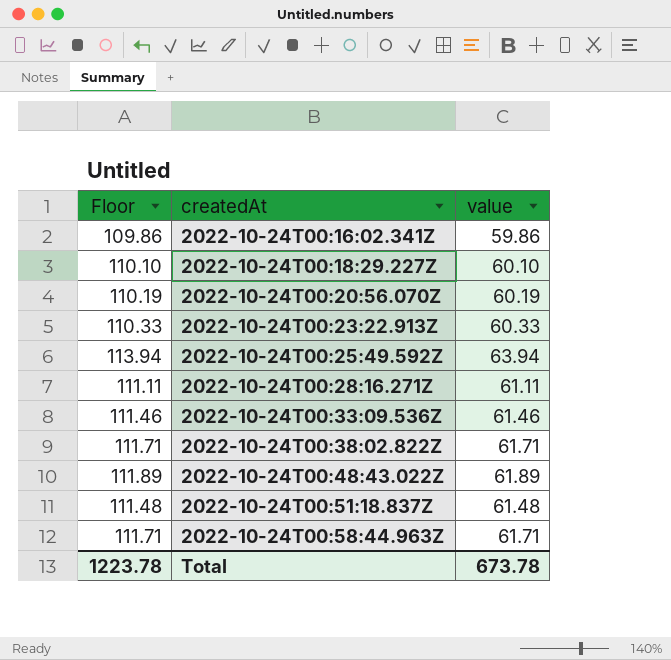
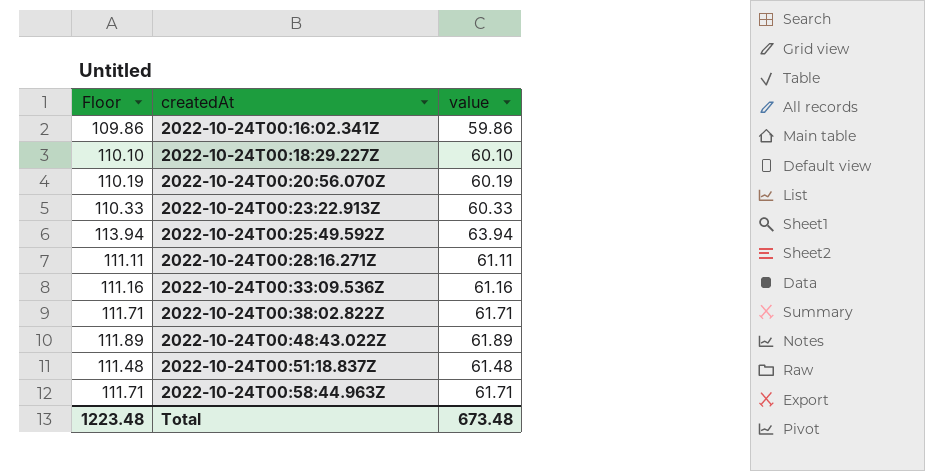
2022-10-24T00:33:09.536Z | Floor: 111.46 -> 111.16
2022-10-24T00:33:09.536Z | value: 61.46 -> 61.16
Total | Floor: 1223.78 -> 1223.48
Total | value: 673.78 -> 673.48

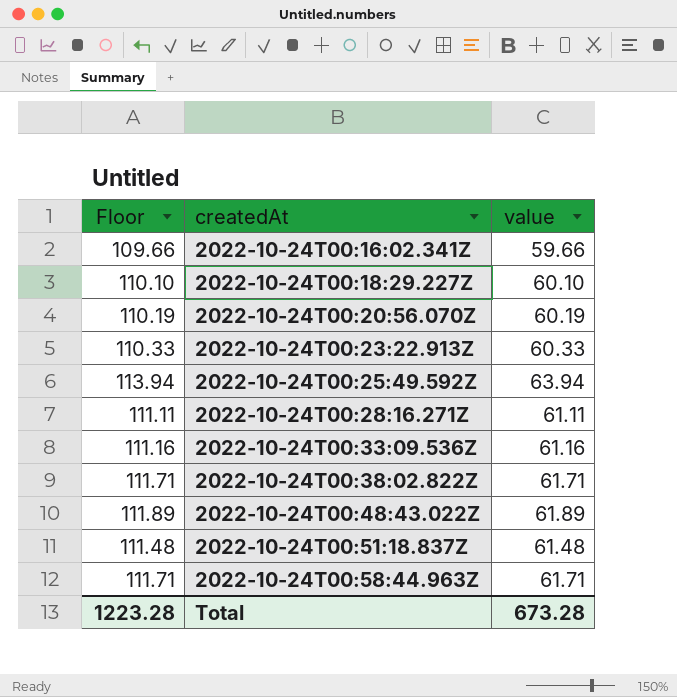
2022-10-24T00:16:02.341Z | Floor: 109.86 -> 109.66
2022-10-24T00:16:02.341Z | value: 59.86 -> 59.66
Total | Floor: 1223.48 -> 1223.28
Total | value: 673.48 -> 673.28

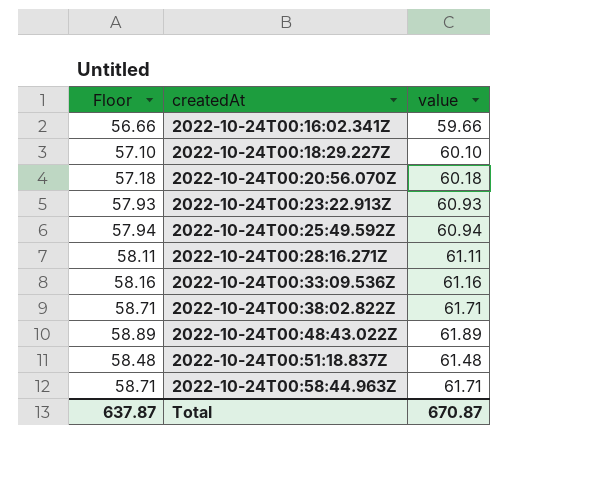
column Floor | formula: [value] + 50 -> [value] - 3
2022-10-24T00:20:56.070Z | value: 60.19 -> 60.18
2022-10-24T00:23:22.913Z | value: 60.33 -> 60.93
2022-10-24T00:25:49.592Z | value: 63.94 -> 60.94
Total | Floor: 1223.28 -> 637.87
Total | value: 673.28 -> 670.87

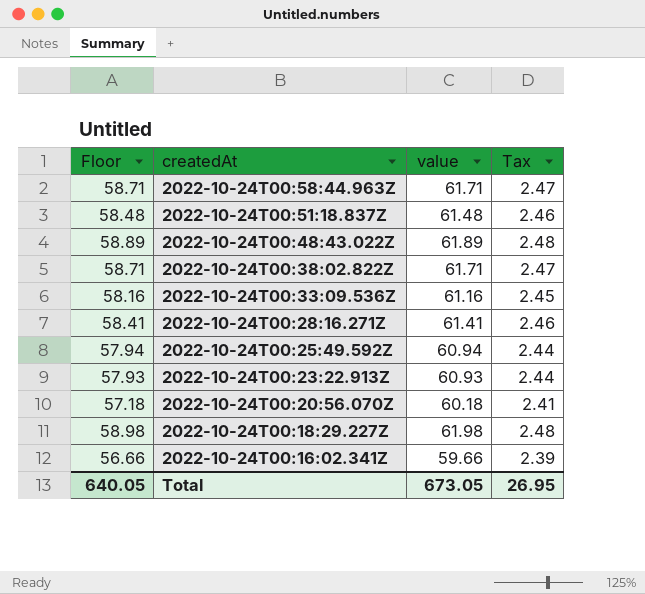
row order: createdAt ascending -> createdAt descending
column Tax | formula: none -> [value] * 0.04
2022-10-24T00:28:16.271Z | Floor: 58.11 -> 58.41
2022-10-24T00:28:16.271Z | value: 61.11 -> 61.41
2022-10-24T00:18:29.227Z | Floor: 57.10 -> 58.98
2022-10-24T00:18:29.227Z | value: 60.10 -> 61.98
Total | Floor: 637.87 -> 640.05
Total | value: 670.87 -> 673.05

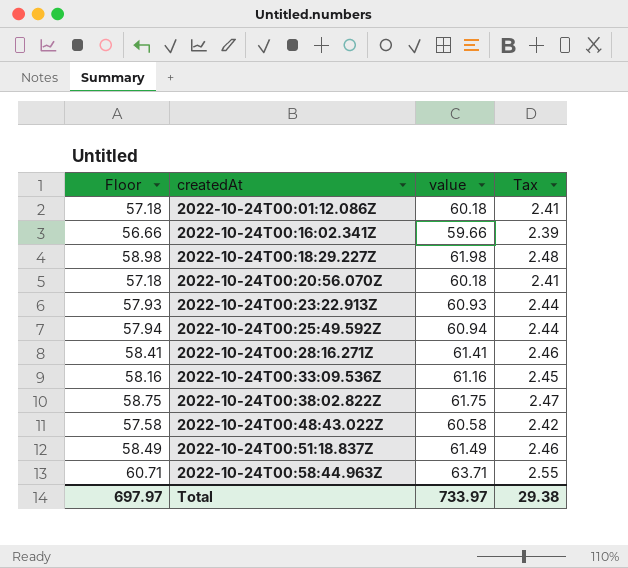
row order: createdAt descending -> createdAt ascending
row 2022-10-24T00:01:12.086Z: none -> 57.18 | 60.18 | 2.41
2022-10-24T00:38:02.822Z | Floor: 58.71 -> 58.75
2022-10-24T00:38:02.822Z | value: 61.71 -> 61.75
2022-10-24T00:48:43.022Z | Floor: 58.89 -> 57.58
2022-10-24T00:48:43.022Z | value: 61.89 -> 60.58
2022-10-24T00:48:43.022Z | Tax: 2.48 -> 2.42
2022-10-24T00:51:18.837Z | Floor: 58.48 -> 58.49
2022-10-24T00:51:18.837Z | value: 61.48 -> 61.49
2022-10-24T00:58:44.963Z | Floor: 58.71 -> 60.71
2022-10-24T00:58:44.963Z | value: 61.71 -> 63.71
2022-10-24T00:58:44.963Z | Tax: 2.47 -> 2.55
Total | Floor: 640.05 -> 697.97
Total | value: 673.05 -> 733.97
Total | Tax: 26.95 -> 29.38

